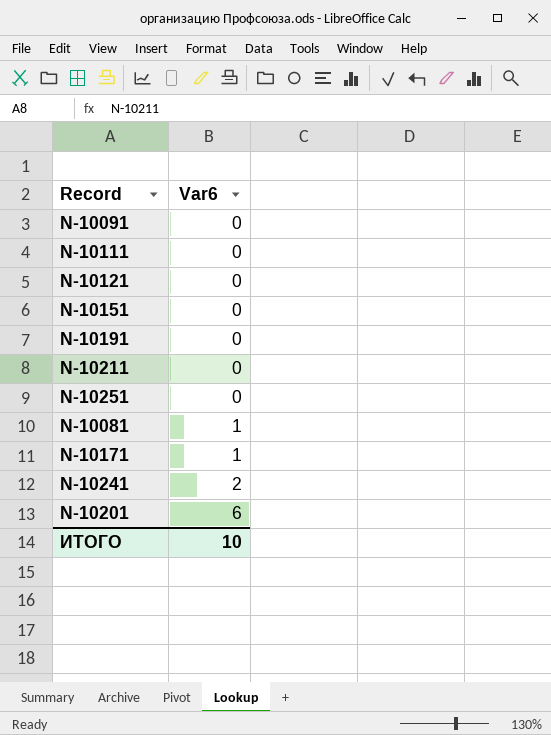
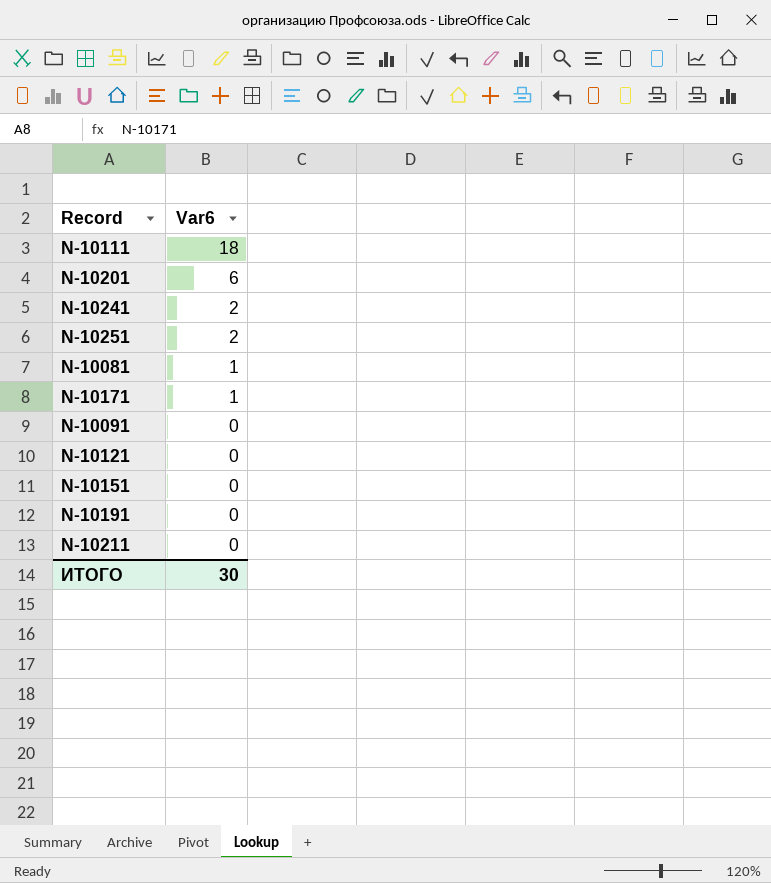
row order: Var6 ascending -> Var6 descending
N-10111 | Var6: 0 -> 18
N-10251 | Var6: 0 -> 2
ИТОГО | Var6: 10 -> 30

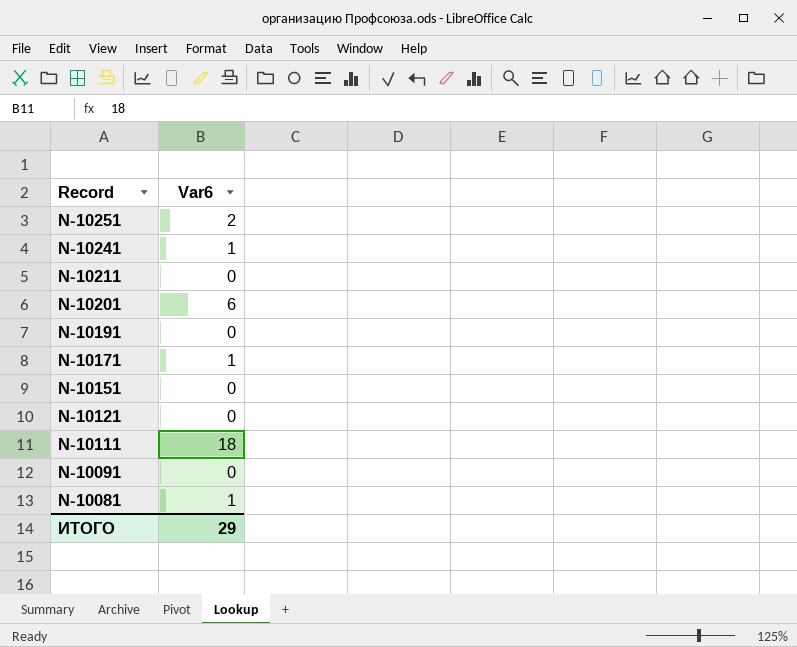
row order: Var6 descending -> Record descending
N-10241 | Var6: 2 -> 1
ИТОГО | Var6: 30 -> 29

